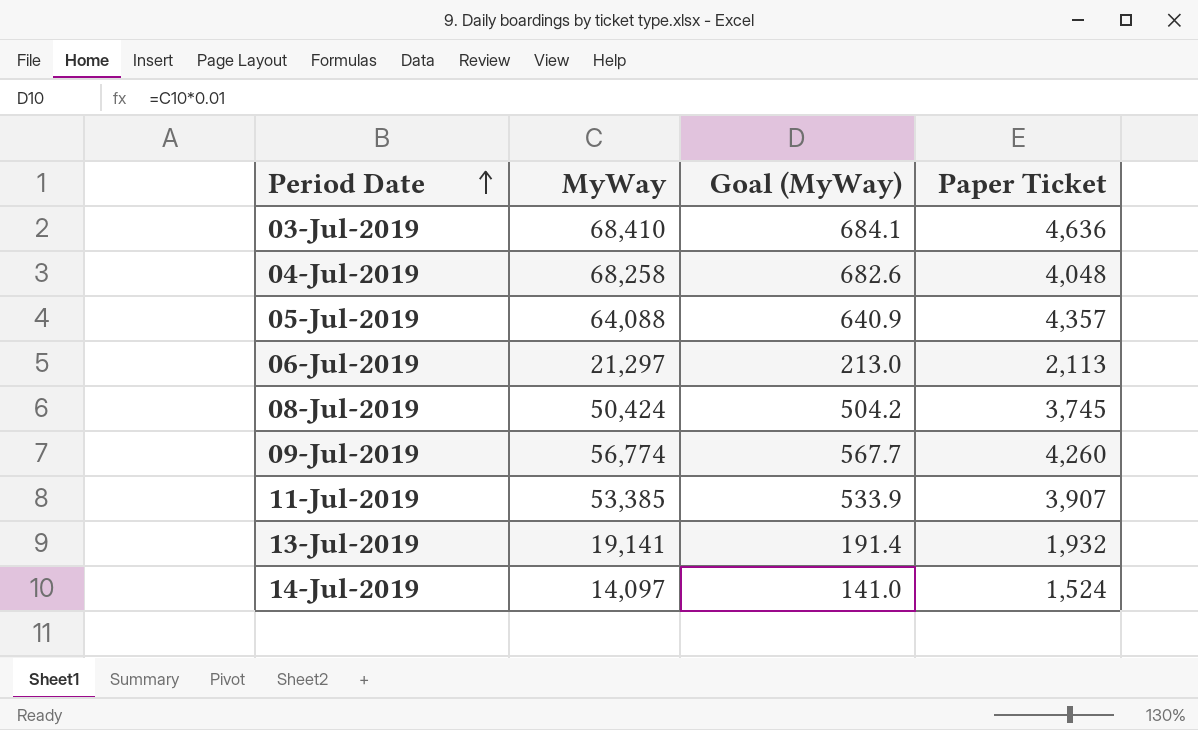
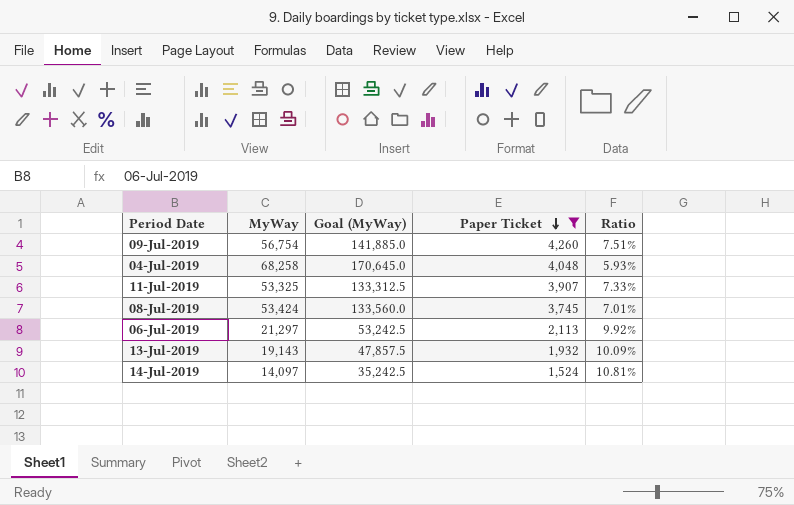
filter: none -> Paper Ticket <= 4,260
row order: Period Date ascending -> Paper Ticket descending
column Goal (MyWay) | formula: [MyWay] * 0.01 -> [MyWay] * 2.5
column Ratio | formula: none -> [Paper Ticket] / [MyWay]
09-Jul-2019 | MyWay: 56,774 -> 56,754
11-Jul-2019 | MyWay: 53,385 -> 53,325
08-Jul-2019 | MyWay: 50,424 -> 53,424
13-Jul-2019 | MyWay: 19,141 -> 19,143

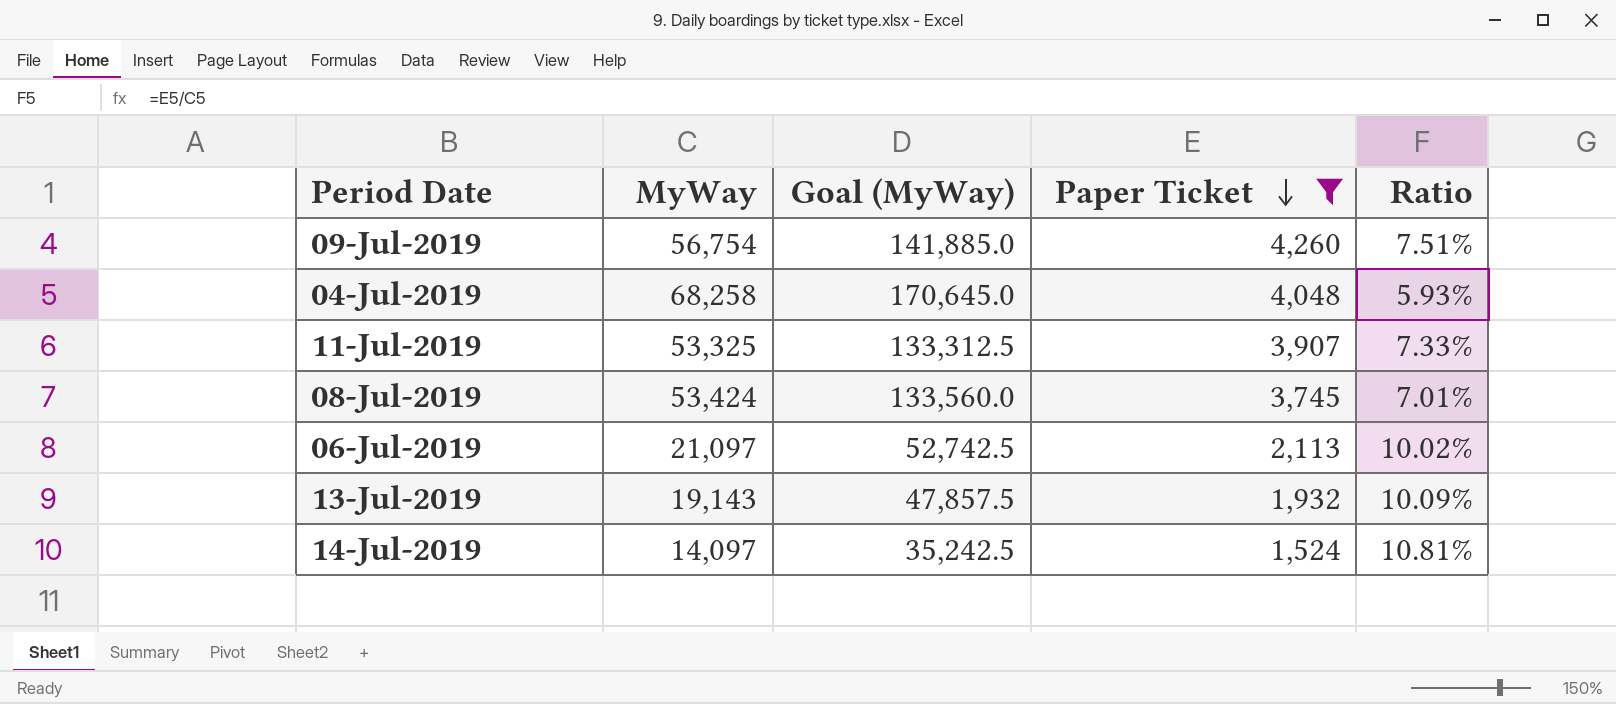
06-Jul-2019 | MyWay: 21,297 -> 21,097
06-Jul-2019 | Goal (MyWay): 53,242.5 -> 52,742.5
06-Jul-2019 | Ratio: 9.92% -> 10.02%

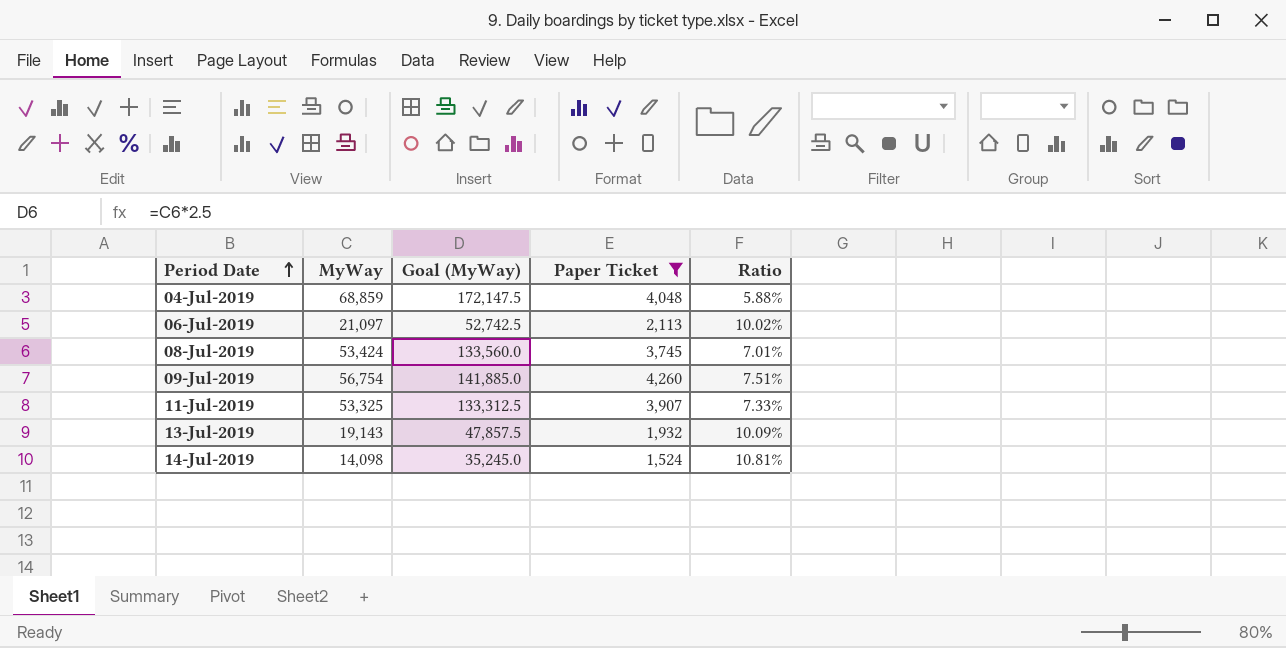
row order: Paper Ticket descending -> Period Date ascending
04-Jul-2019 | MyWay: 68,258 -> 68,859
04-Jul-2019 | Goal (MyWay): 170,645.0 -> 172,147.5
04-Jul-2019 | Ratio: 5.93% -> 5.88%
14-Jul-2019 | MyWay: 14,097 -> 14,098
14-Jul-2019 | Goal (MyWay): 35,242.5 -> 35,245.0

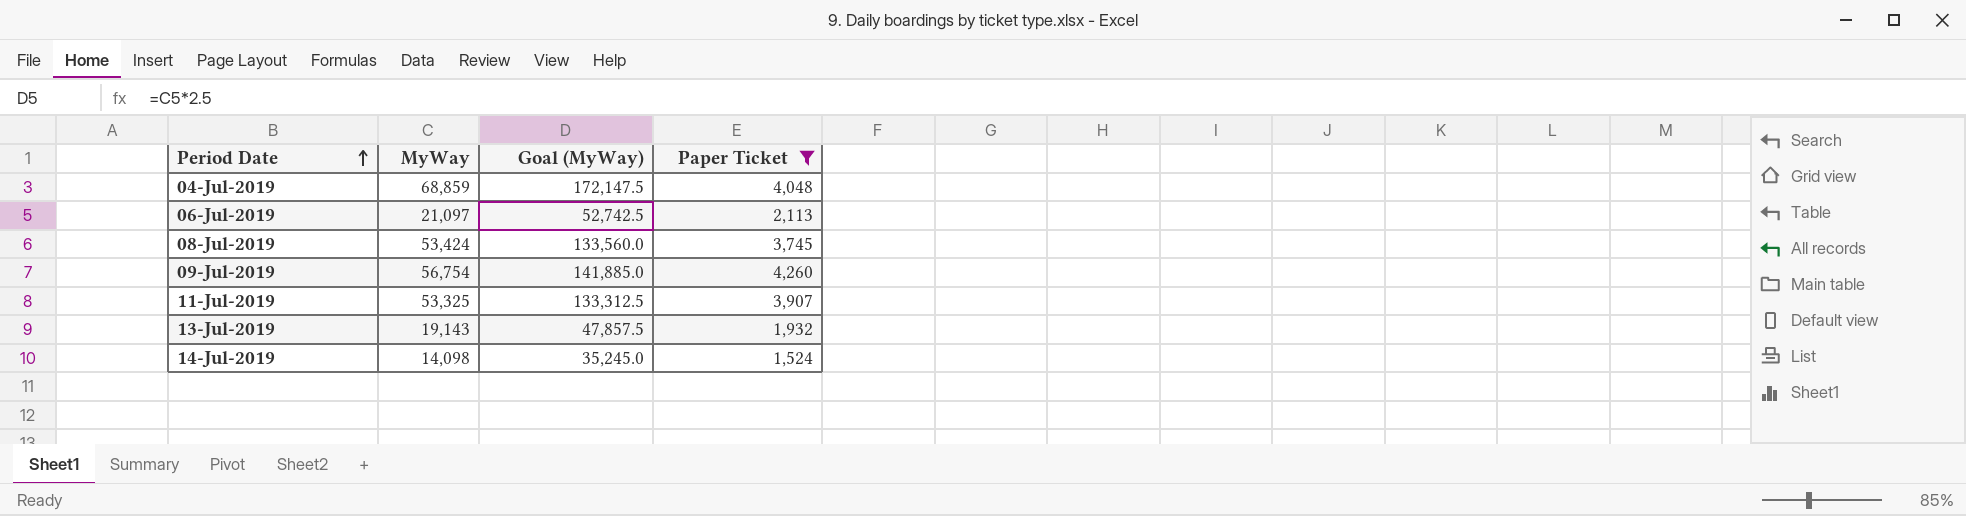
column Ratio | formula: [Paper Ticket] / [MyWay] -> none

